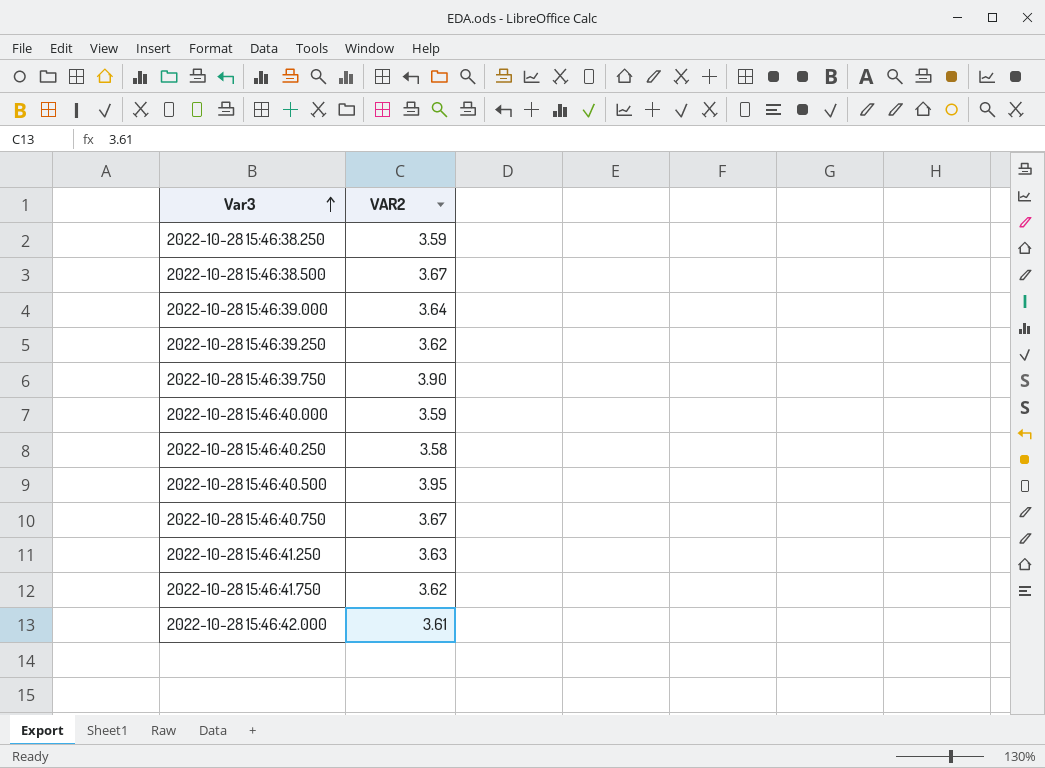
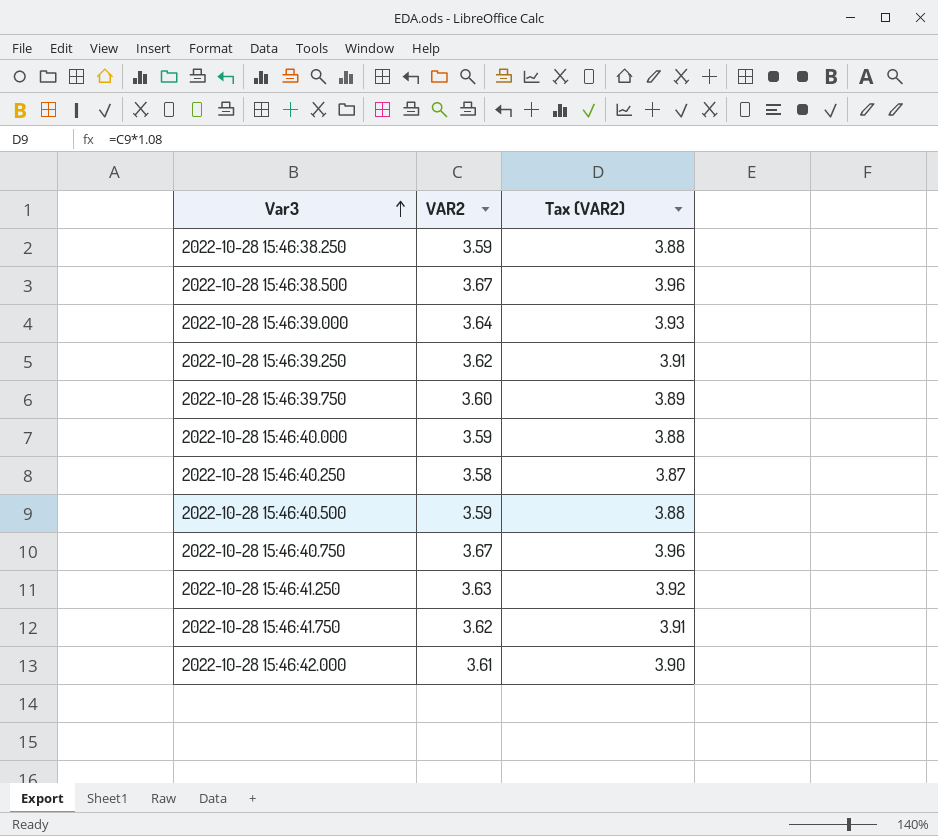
column Tax (VAR2) | formula: none -> [VAR2] * 1.08
2022-10-28 15:46:39.750 | VAR2: 3.90 -> 3.60
2022-10-28 15:46:40.500 | VAR2: 3.95 -> 3.59

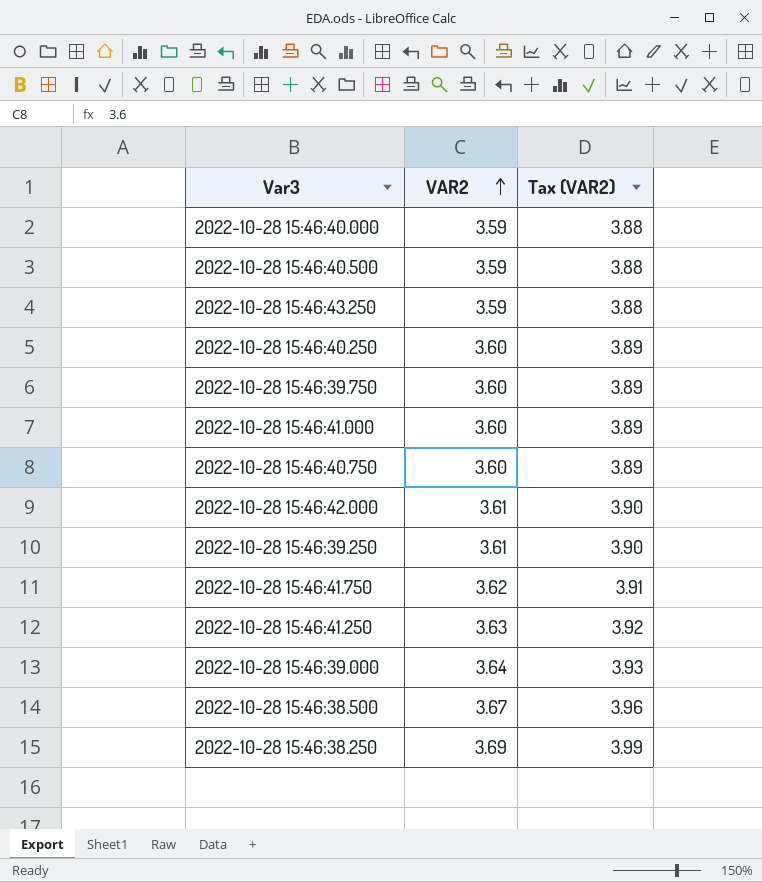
row order: Var3 ascending -> VAR2 ascending
row 2022-10-28 15:46:43.250: none -> 3.59 | 3.88
2022-10-28 15:46:40.250 | VAR2: 3.58 -> 3.60
2022-10-28 15:46:40.250 | Tax (VAR2): 3.87 -> 3.89
row 2022-10-28 15:46:41.000: none -> 3.60 | 3.89
2022-10-28 15:46:40.750 | VAR2: 3.67 -> 3.60
2022-10-28 15:46:40.750 | Tax (VAR2): 3.96 -> 3.89
2022-10-28 15:46:39.250 | VAR2: 3.62 -> 3.61
2022-10-28 15:46:39.250 | Tax (VAR2): 3.91 -> 3.90
2022-10-28 15:46:38.250 | VAR2: 3.59 -> 3.69
2022-10-28 15:46:38.250 | Tax (VAR2): 3.88 -> 3.99

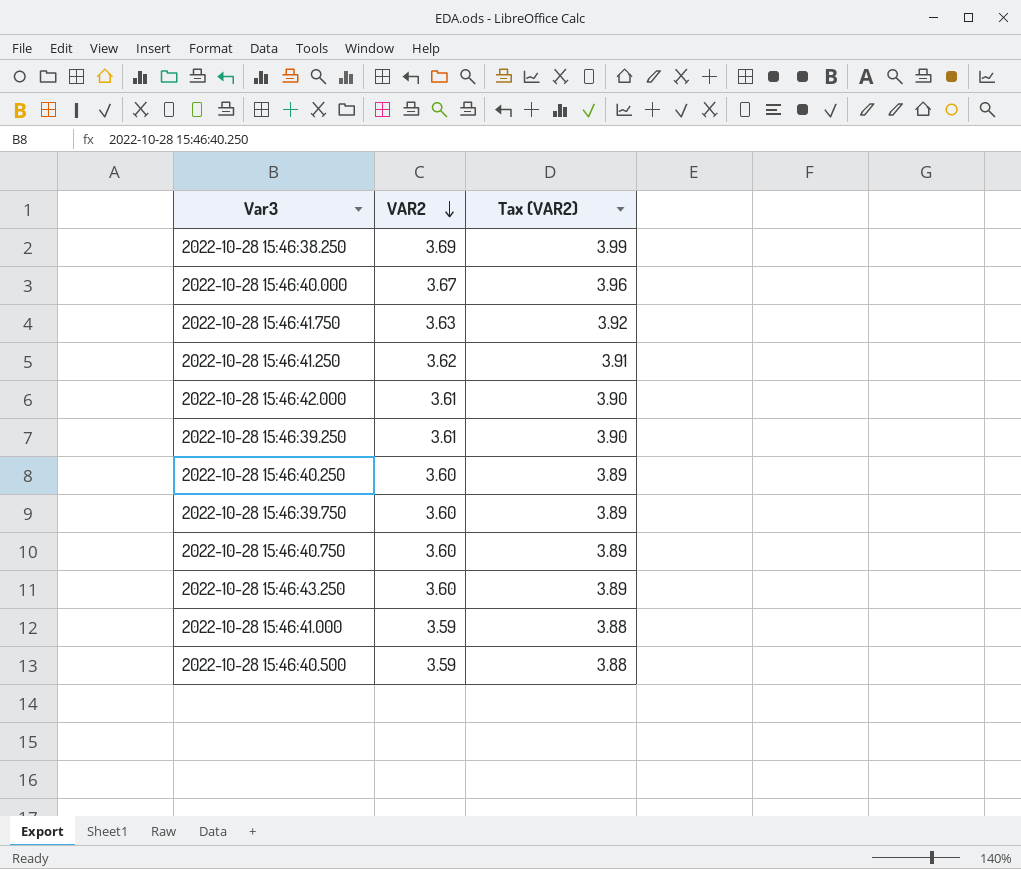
row order: VAR2 ascending -> VAR2 descending
row 2022-10-28 15:46:39.000: 3.64 | 3.93 -> none
row 2022-10-28 15:46:38.500: 3.67 | 3.96 -> none
2022-10-28 15:46:40.000 | VAR2: 3.59 -> 3.67
2022-10-28 15:46:40.000 | Tax (VAR2): 3.88 -> 3.96
2022-10-28 15:46:41.750 | VAR2: 3.62 -> 3.63
2022-10-28 15:46:41.750 | Tax (VAR2): 3.91 -> 3.92
2022-10-28 15:46:41.250 | VAR2: 3.63 -> 3.62
2022-10-28 15:46:41.250 | Tax (VAR2): 3.92 -> 3.91
2022-10-28 15:46:43.250 | VAR2: 3.59 -> 3.60
2022-10-28 15:46:43.250 | Tax (VAR2): 3.88 -> 3.89
2022-10-28 15:46:41.000 | VAR2: 3.60 -> 3.59
2022-10-28 15:46:41.000 | Tax (VAR2): 3.89 -> 3.88

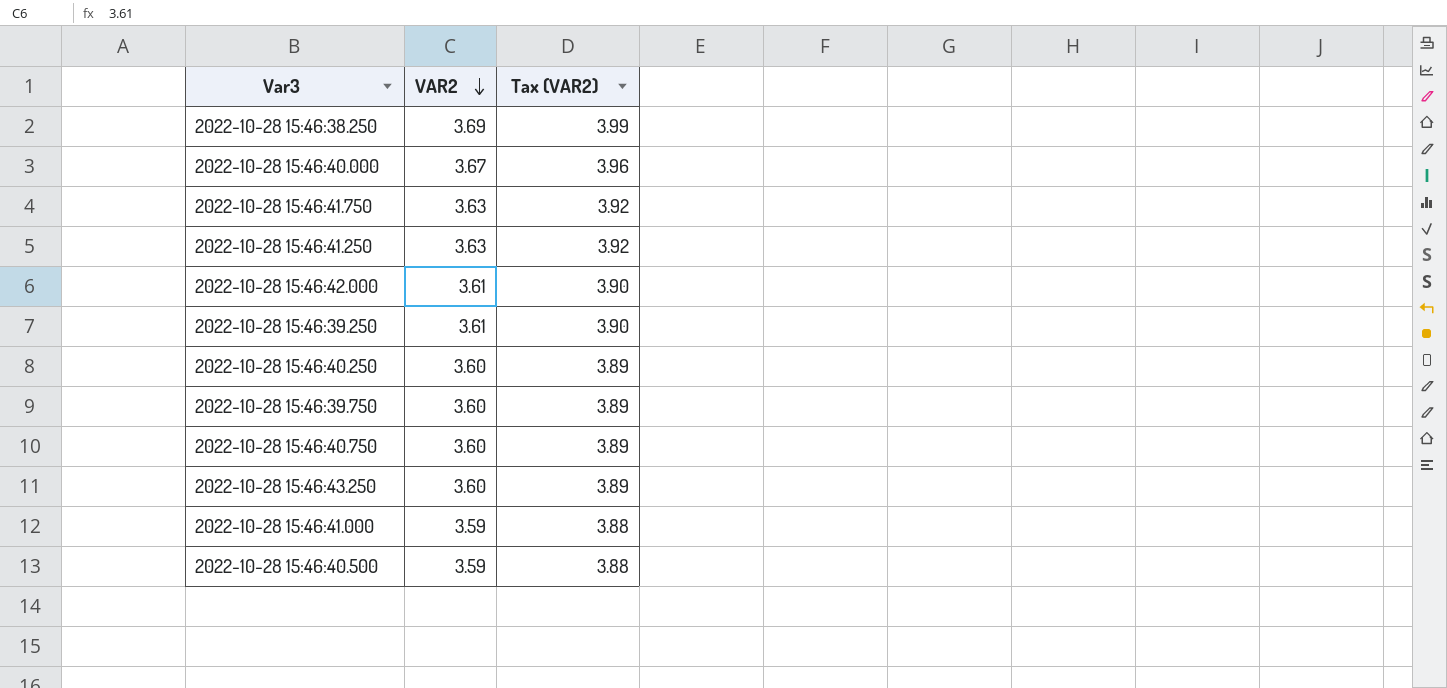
2022-10-28 15:46:41.250 | VAR2: 3.62 -> 3.63
2022-10-28 15:46:41.250 | Tax (VAR2): 3.91 -> 3.92

